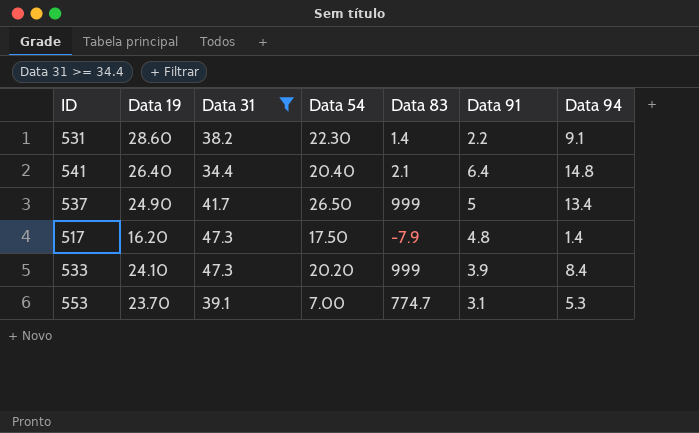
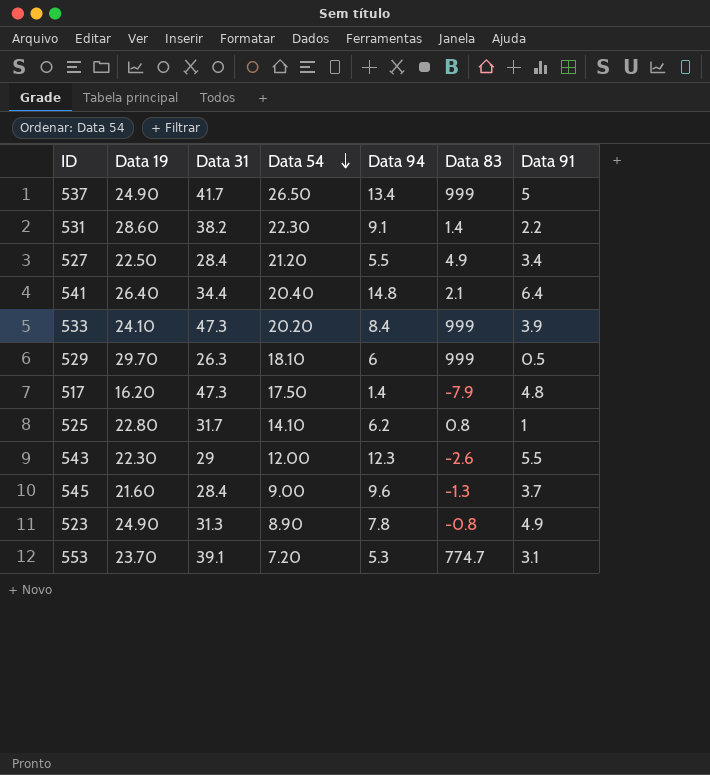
filter: Data 31 >= 34.4 -> none
row order: none -> Data 54 descending
column Data 94 | position: 7 -> 5
553 | Data 54: 7.00 -> 7.20

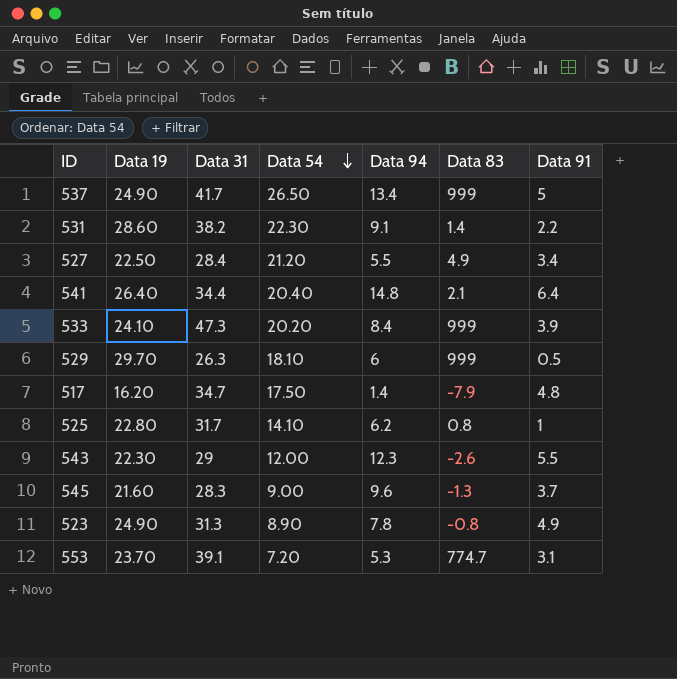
517 | Data 31: 47.3 -> 34.7
545 | Data 31: 28.4 -> 28.3

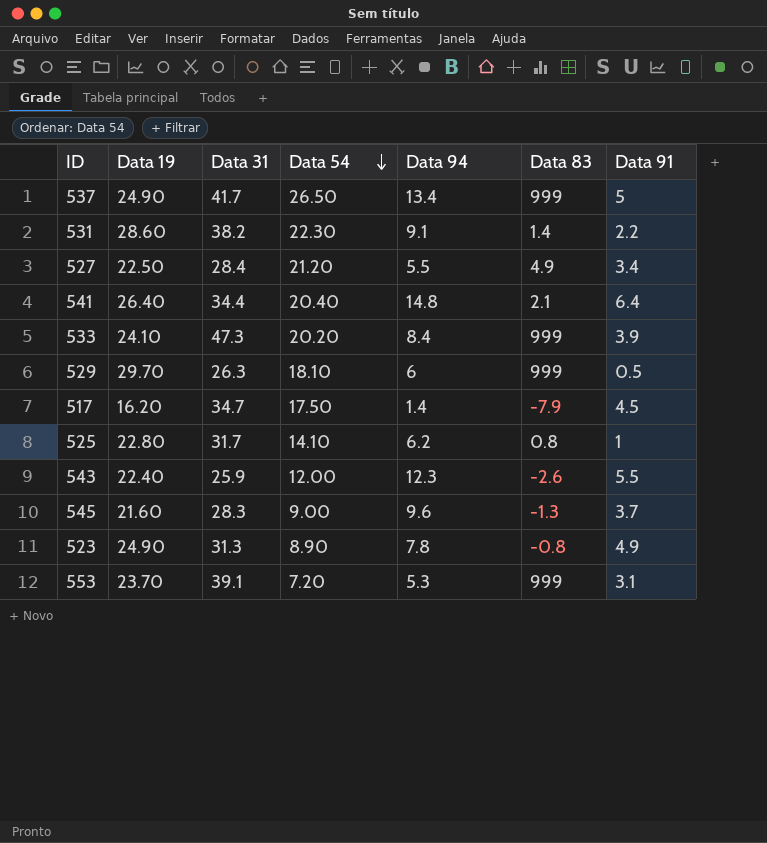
517 | Data 91: 4.8 -> 4.5
543 | Data 19: 22.30 -> 22.40
543 | Data 31: 29 -> 25.9
553 | Data 83: 774.7 -> 999

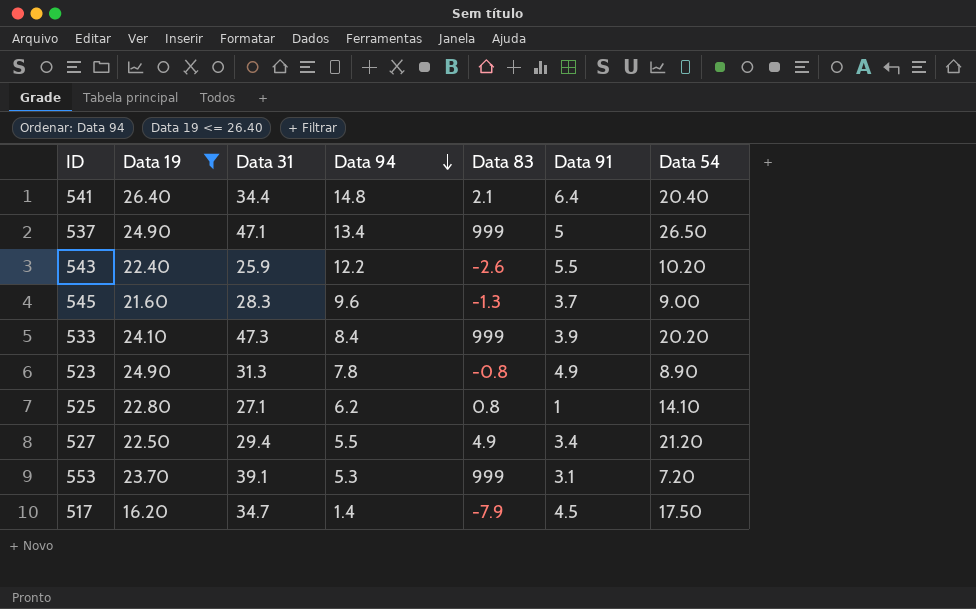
filter: none -> Data 19 <= 26.40
row order: Data 54 descending -> Data 94 descending
column Data 54 | position: 4 -> 7
537 | Data 31: 41.7 -> 47.1
543 | Data 94: 12.3 -> 12.2
543 | Data 54: 12.00 -> 10.20
525 | Data 31: 31.7 -> 27.1
527 | Data 31: 28.4 -> 29.4

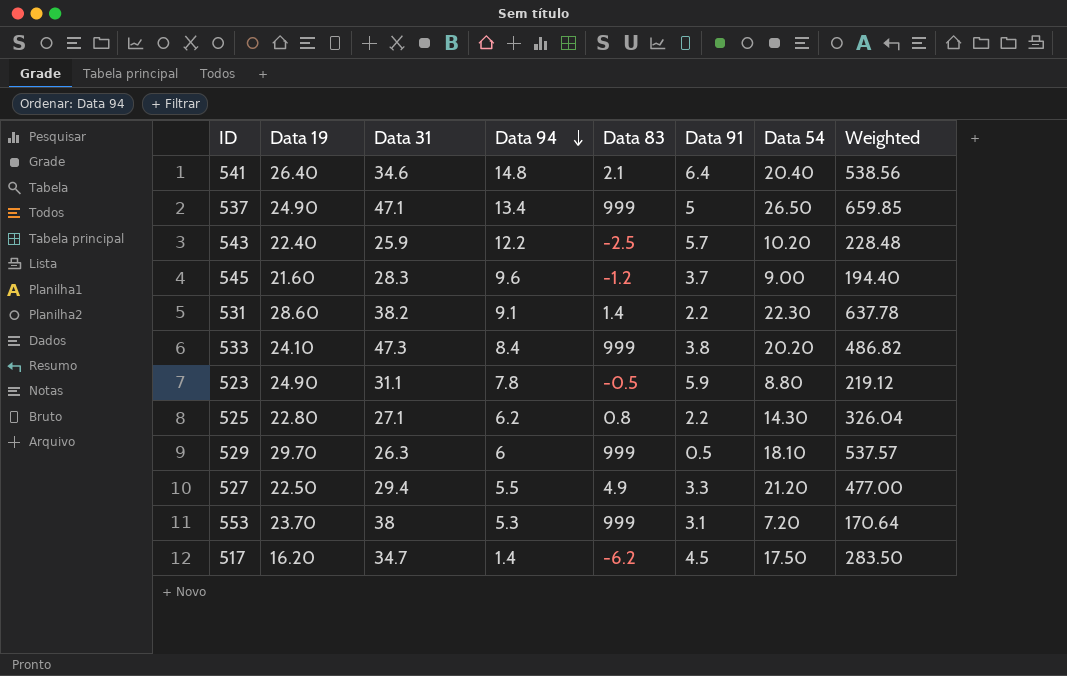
filter: Data 19 <= 26.40 -> none
column Weighted | formula: none -> [Data 19] * [Data 54]
541 | Data 31: 34.4 -> 34.6
543 | Data 83: -2.6 -> -2.5
543 | Data 91: 5.5 -> 5.7
545 | Data 83: -1.3 -> -1.2
533 | Data 91: 3.9 -> 3.8
523 | Data 31: 31.3 -> 31.1
523 | Data 83: -0.8 -> -0.5
523 | Data 91: 4.9 -> 5.9
523 | Data 54: 8.90 -> 8.80
525 | Data 91: 1 -> 2.2
525 | Data 54: 14.10 -> 14.30
527 | Data 91: 3.4 -> 3.3
553 | Data 31: 39.1 -> 38
517 | Data 83: -7.9 -> -6.2

